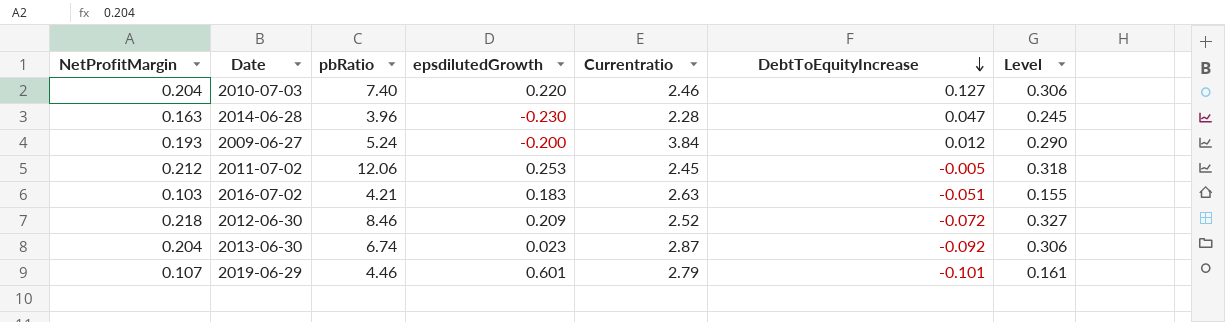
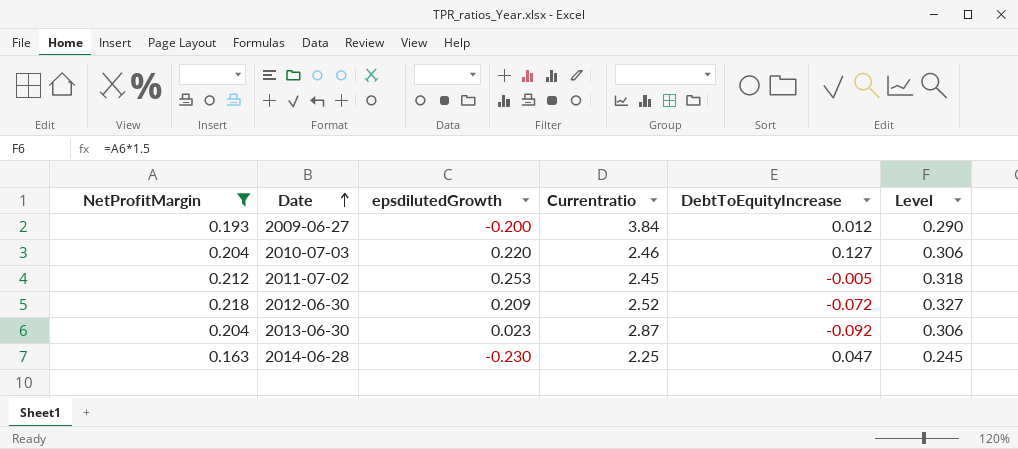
filter: none -> NetProfitMargin >= 0.163
row order: DebtToEquityIncrease descending -> Date ascending
column pbRatio | position: 3 -> none
2014-06-28 | Currentratio: 2.28 -> 2.25

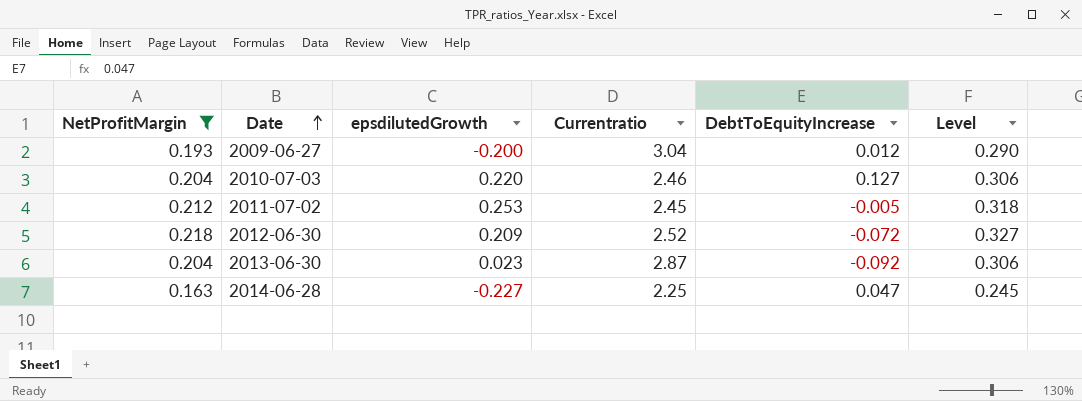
2009-06-27 | Currentratio: 3.84 -> 3.04
2014-06-28 | epsdilutedGrowth: -0.230 -> -0.227

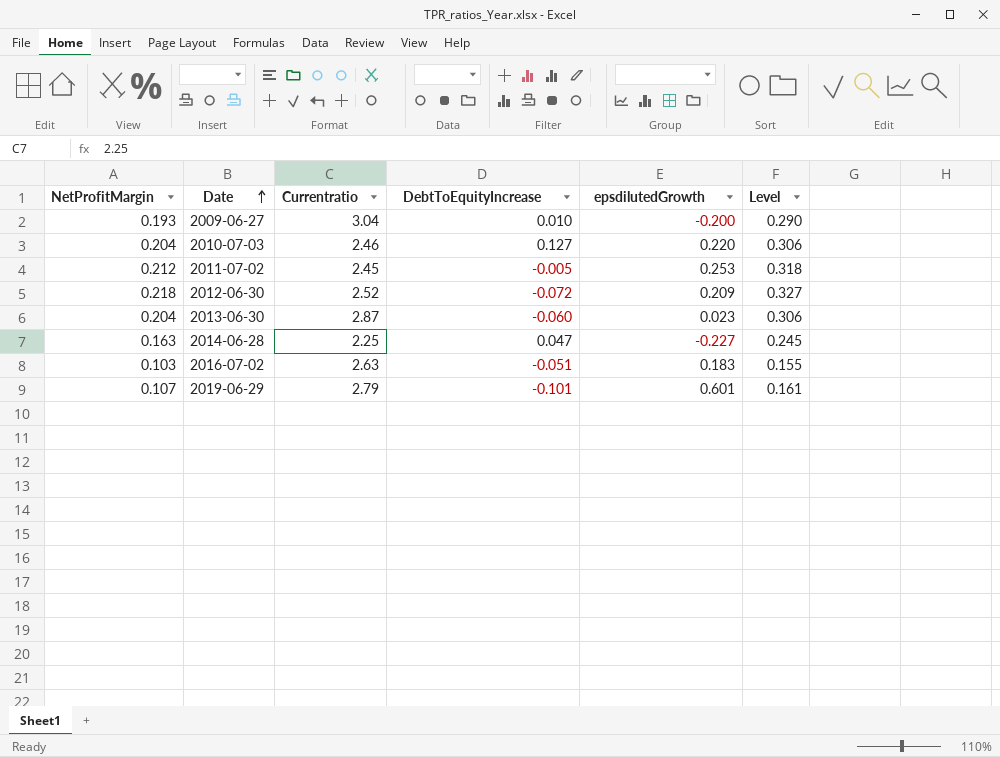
filter: NetProfitMargin >= 0.163 -> none
column epsdilutedGrowth | position: 3 -> 5
2009-06-27 | DebtToEquityIncrease: 0.012 -> 0.010
2013-06-30 | DebtToEquityIncrease: -0.092 -> -0.060

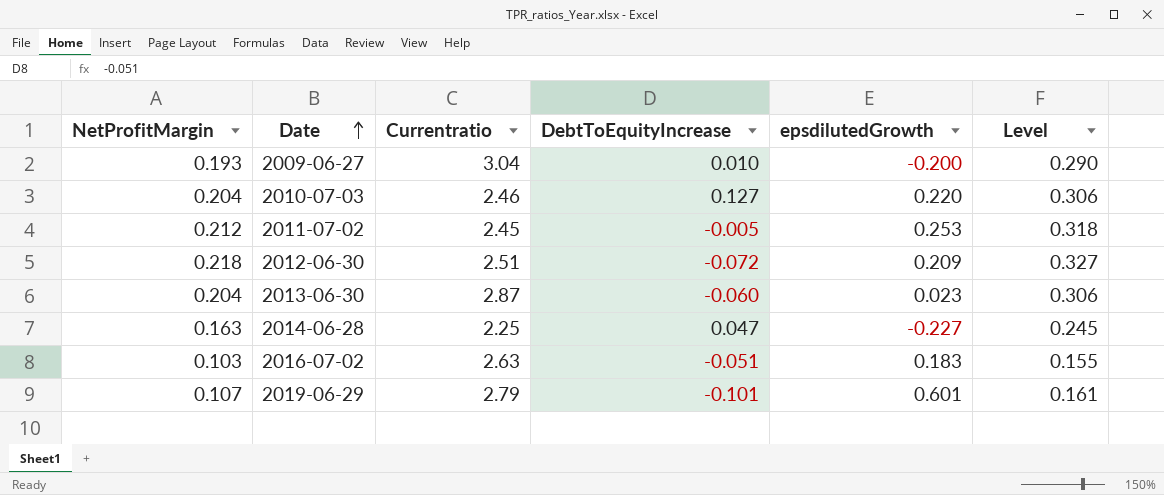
2012-06-30 | Currentratio: 2.52 -> 2.51

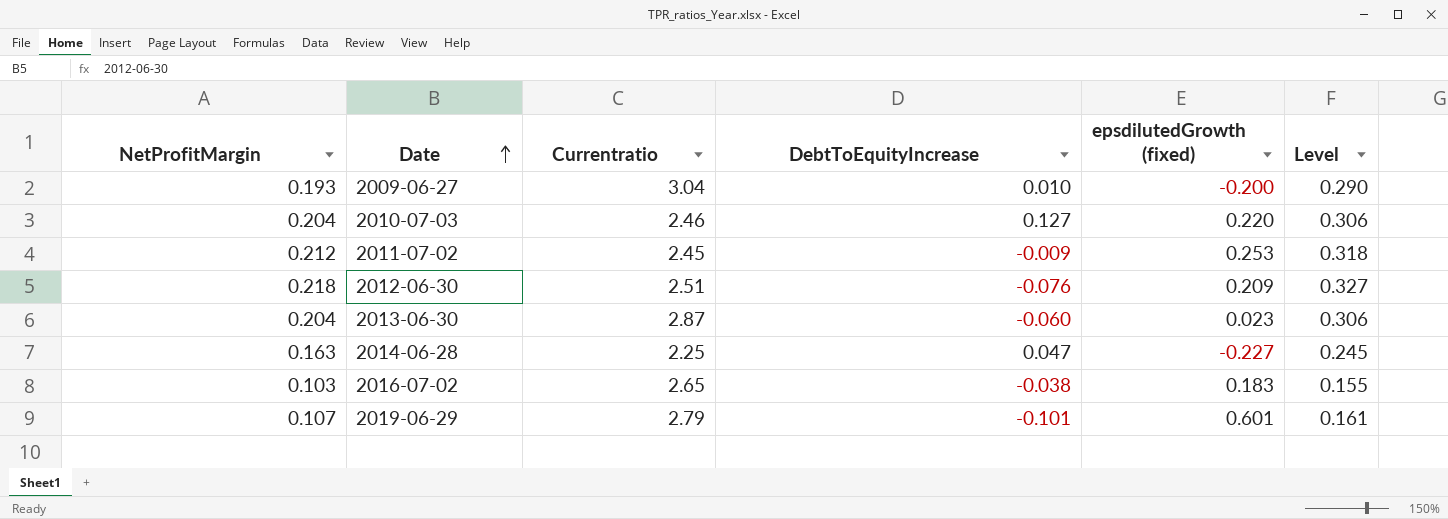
column name: epsdilutedGrowth -> epsdilutedGrowth (fixed)
2011-07-02 | DebtToEquityIncrease: -0.005 -> -0.009
2012-06-30 | DebtToEquityIncrease: -0.072 -> -0.076
2016-07-02 | Currentratio: 2.63 -> 2.65
2016-07-02 | DebtToEquityIncrease: -0.051 -> -0.038

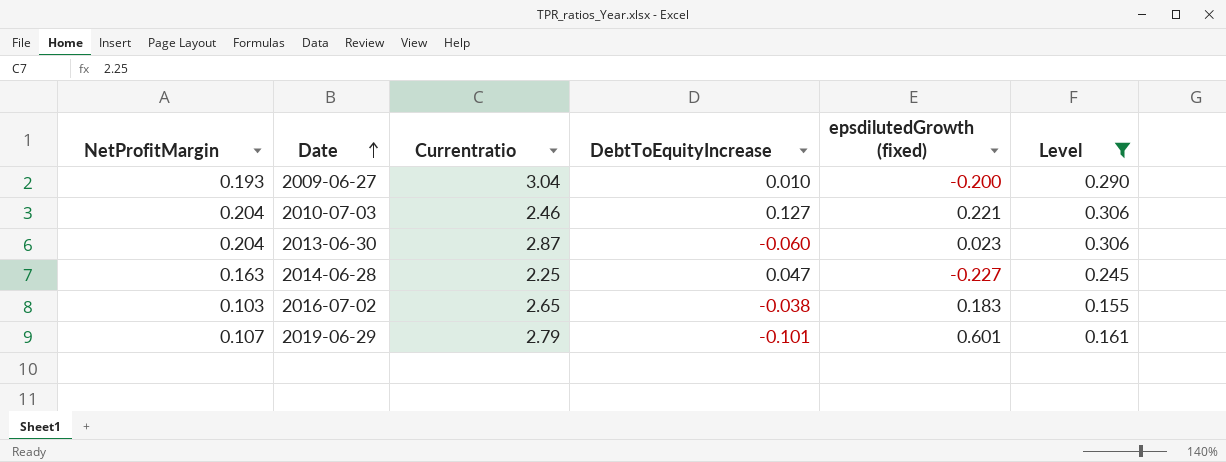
filter: none -> Level <= 0.306
2010-07-03 | epsdilutedGrowth (fixed): 0.220 -> 0.221

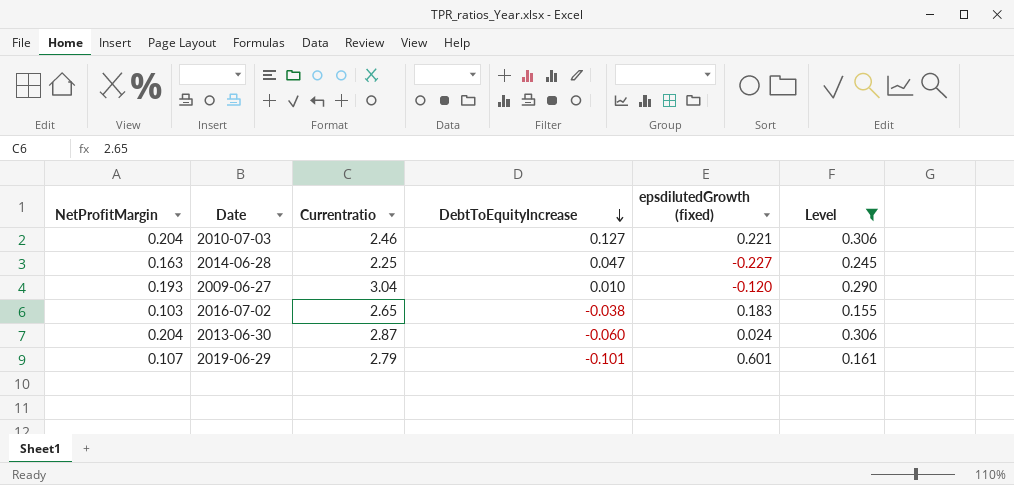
row order: Date ascending -> DebtToEquityIncrease descending
2009-06-27 | epsdilutedGrowth (fixed): -0.200 -> -0.120
2013-06-30 | epsdilutedGrowth (fixed): 0.023 -> 0.024

